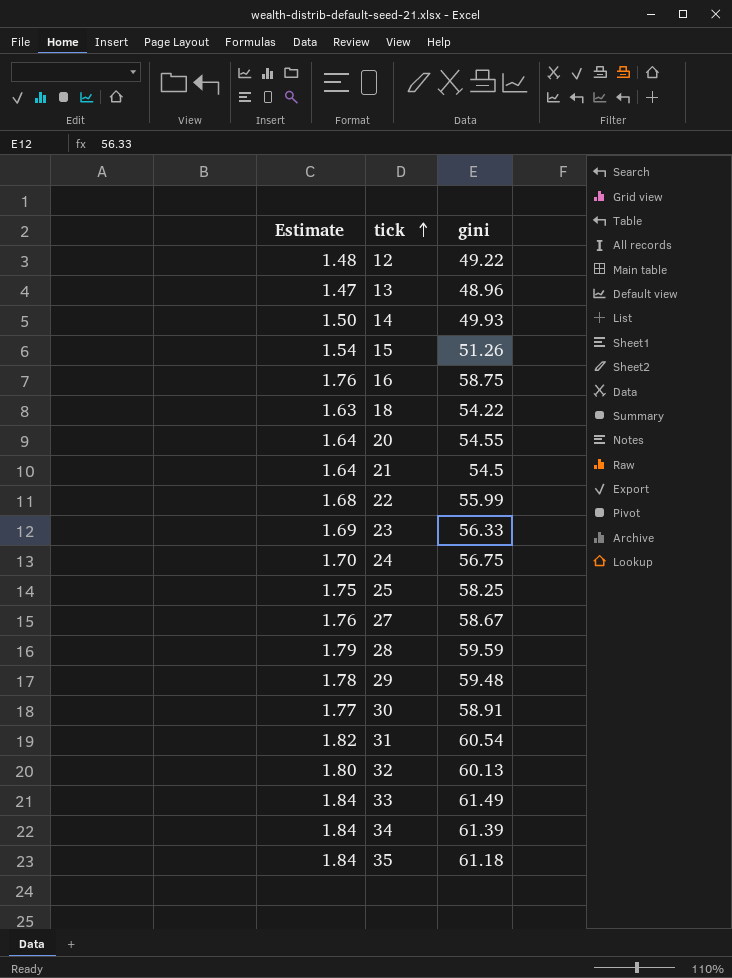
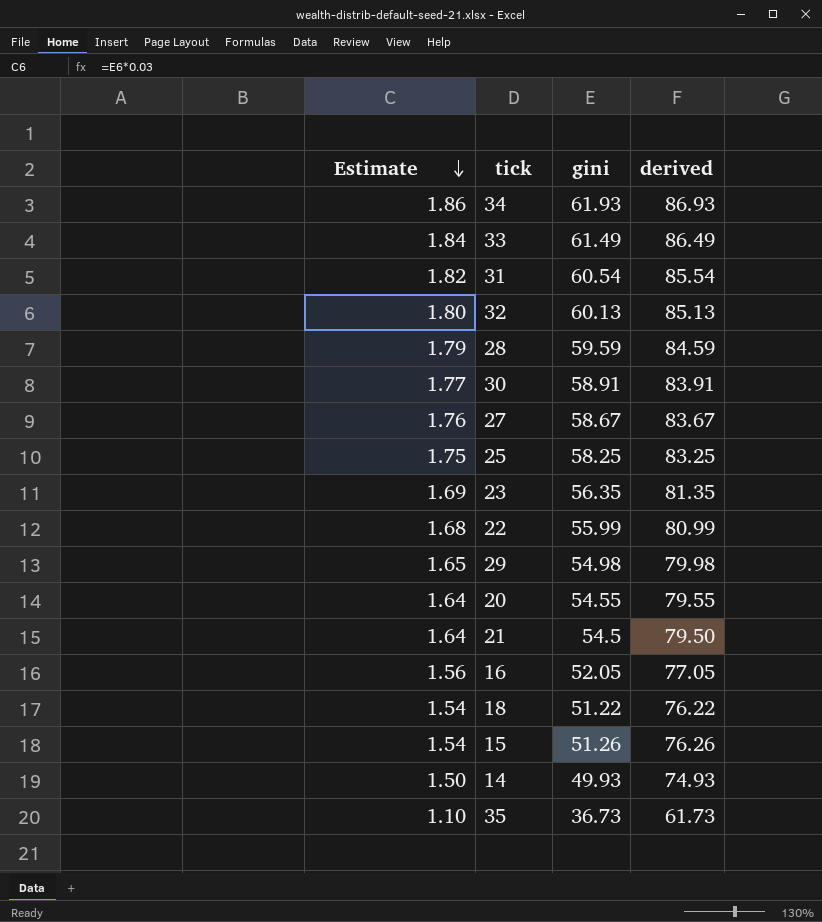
row order: tick ascending -> Estimate descending
column derived | formula: none -> [gini] + 25
row 12: 1.48 | 49.22 -> none
row 13: 1.47 | 48.96 -> none
row 24: 1.70 | 56.75 -> none
34 | Estimate: 1.84 -> 1.86
34 | gini: 61.39 -> 61.93
23 | gini: 56.33 -> 56.35
29 | Estimate: 1.78 -> 1.65
29 | gini: 59.48 -> 54.98
16 | Estimate: 1.76 -> 1.56
16 | gini: 58.75 -> 52.05
18 | Estimate: 1.63 -> 1.54
18 | gini: 54.22 -> 51.22
35 | Estimate: 1.84 -> 1.10
35 | gini: 61.18 -> 36.73

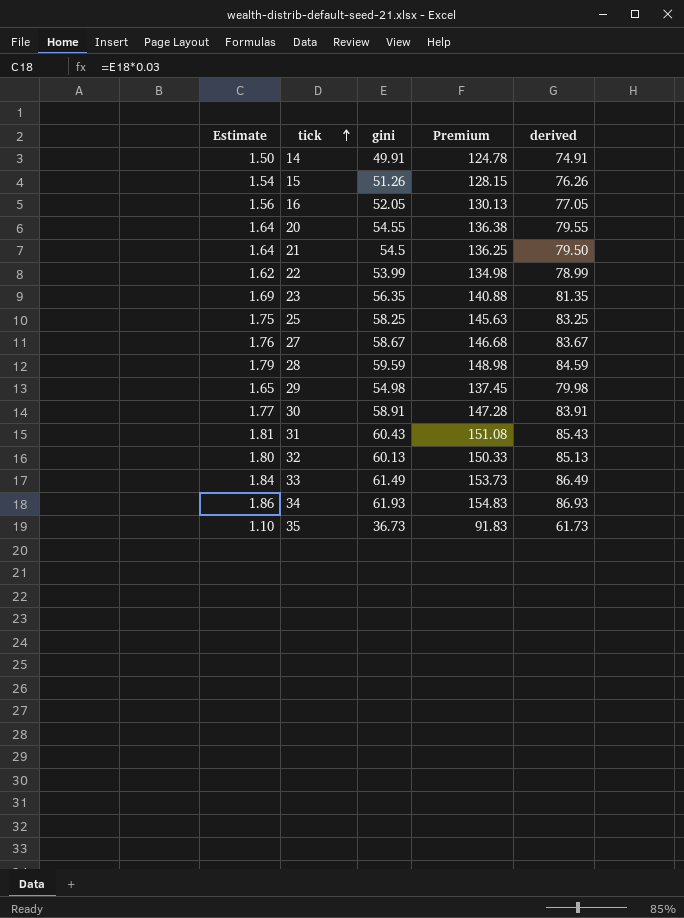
row order: Estimate descending -> tick ascending
column Premium | formula: none -> [gini] * 2.5
row 18: 1.54 | 51.22 | 76.22 -> none
14 | gini: 49.93 -> 49.91
14 | derived: 74.93 -> 74.91
22 | Estimate: 1.68 -> 1.62
22 | gini: 55.99 -> 53.99
22 | derived: 80.99 -> 78.99
31 | Estimate: 1.82 -> 1.81
31 | gini: 60.54 -> 60.43
31 | derived: 85.54 -> 85.43

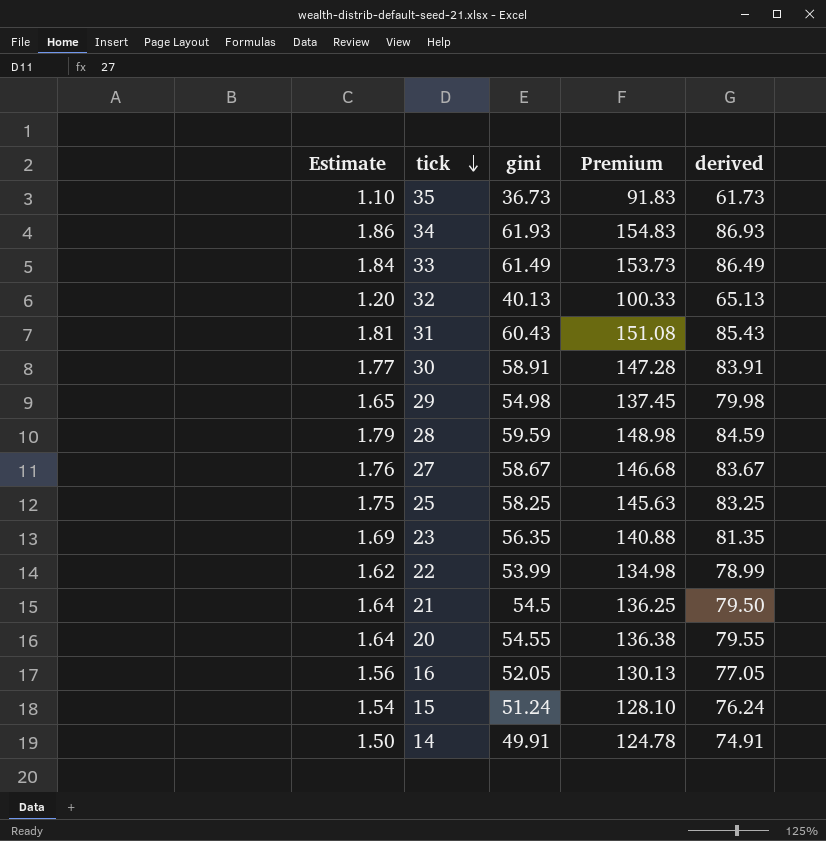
row order: tick ascending -> tick descending
32 | Estimate: 1.80 -> 1.20
32 | gini: 60.13 -> 40.13
32 | Premium: 150.33 -> 100.33
32 | derived: 85.13 -> 65.13
15 | gini: 51.26 -> 51.24
15 | Premium: 128.15 -> 128.10
15 | derived: 76.26 -> 76.24

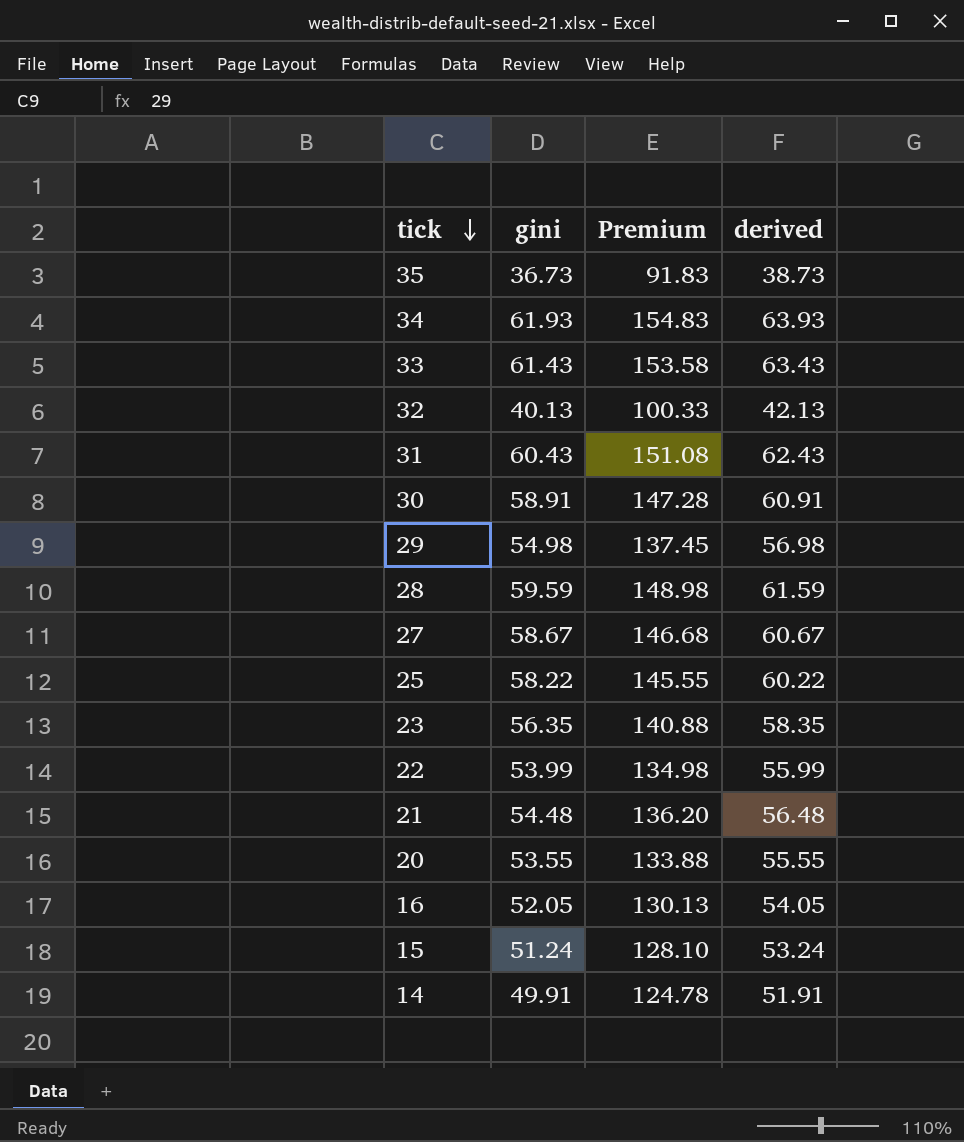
column Estimate | formula: [gini] * 0.03 -> none
column derived | formula: [gini] + 25 -> [gini] + 2
33 | gini: 61.49 -> 61.43
33 | Premium: 153.73 -> 153.58
25 | gini: 58.25 -> 58.22
25 | Premium: 145.63 -> 145.55
21 | gini: 54.5 -> 54.48
21 | Premium: 136.25 -> 136.20
20 | gini: 54.55 -> 53.55
20 | Premium: 136.38 -> 133.88

